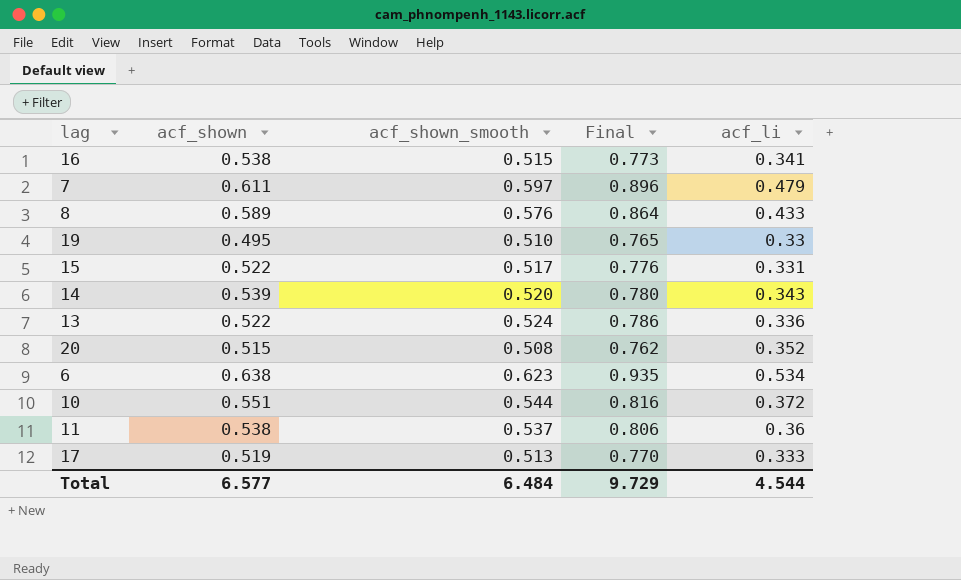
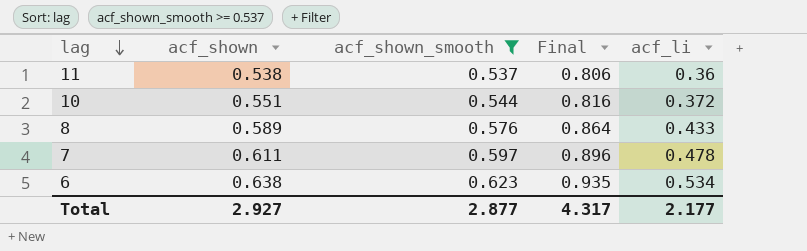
filter: none -> acf_shown_smooth >= 0.537
row order: none -> lag descending
7 | acf_li: 0.479 -> 0.478
Total | acf_shown: 6.577 -> 2.927
Total | acf_shown_smooth: 6.484 -> 2.877
Total | Final: 9.729 -> 4.317
Total | acf_li: 4.544 -> 2.177

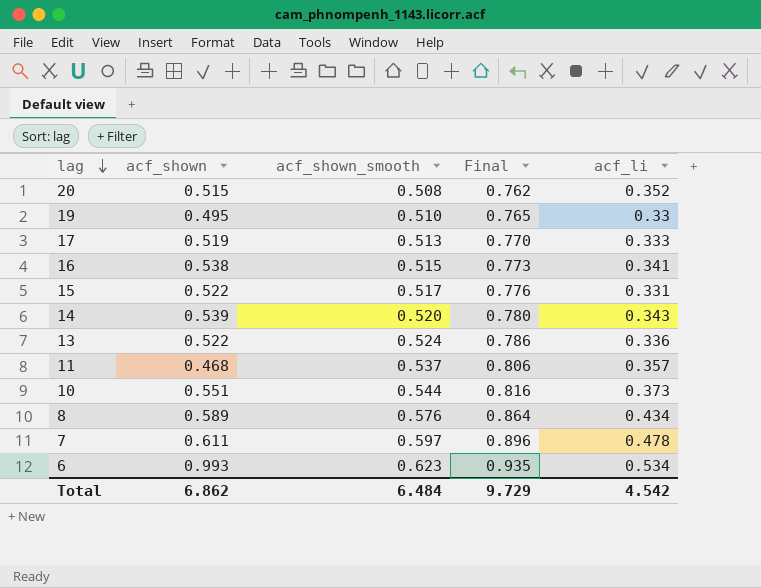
filter: acf_shown_smooth >= 0.537 -> none
11 | acf_shown: 0.538 -> 0.468
11 | acf_li: 0.36 -> 0.357
10 | acf_li: 0.372 -> 0.373
8 | acf_li: 0.433 -> 0.434
6 | acf_shown: 0.638 -> 0.993
Total | acf_shown: 2.927 -> 6.862
Total | acf_shown_smooth: 2.877 -> 6.484
Total | Final: 4.317 -> 9.729
Total | acf_li: 2.177 -> 4.542

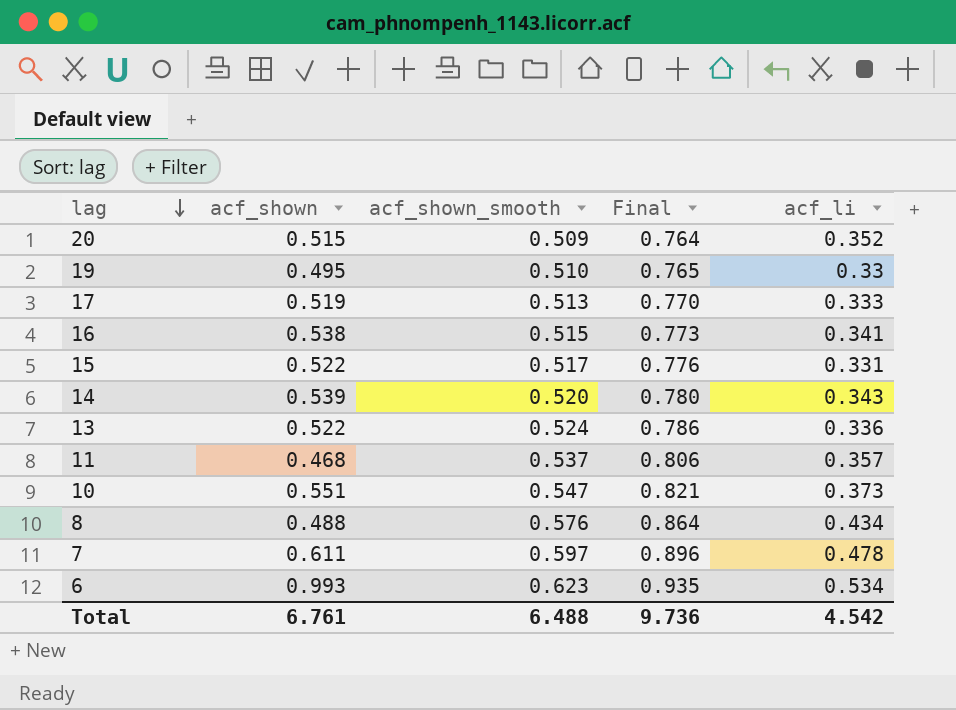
20 | acf_shown_smooth: 0.508 -> 0.509
20 | Final: 0.762 -> 0.764
10 | acf_shown_smooth: 0.544 -> 0.547
10 | Final: 0.816 -> 0.821
8 | acf_shown: 0.589 -> 0.488
Total | acf_shown: 6.862 -> 6.761
Total | acf_shown_smooth: 6.484 -> 6.488
Total | Final: 9.729 -> 9.736

